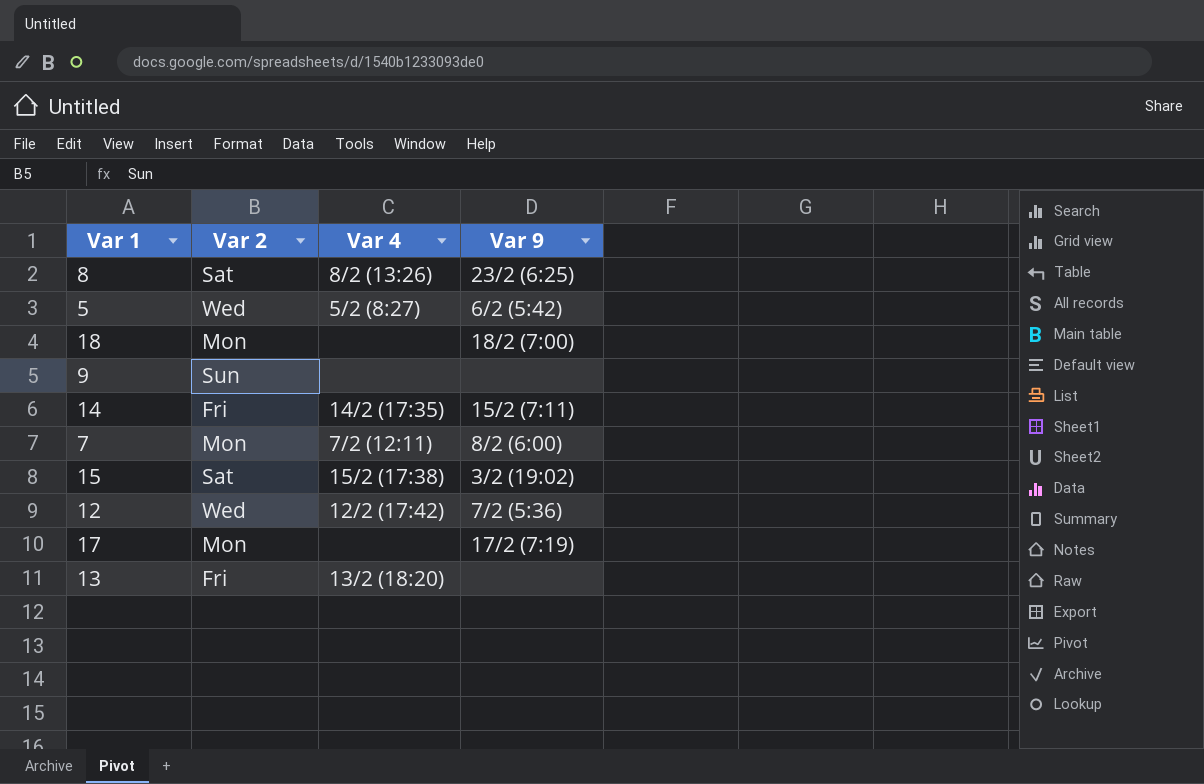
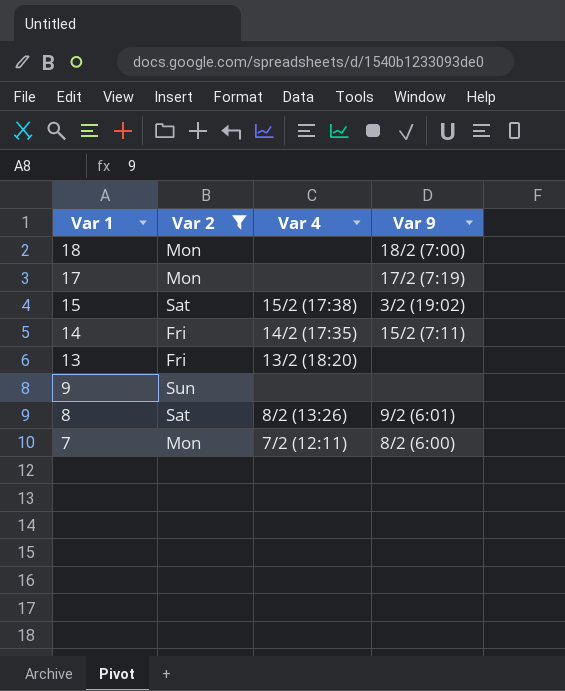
filter: none -> Var 2 != Wed
row order: none -> Var 1 descending
8 | Var 9: 23/2 (6:25) -> 9/2 (6:01)

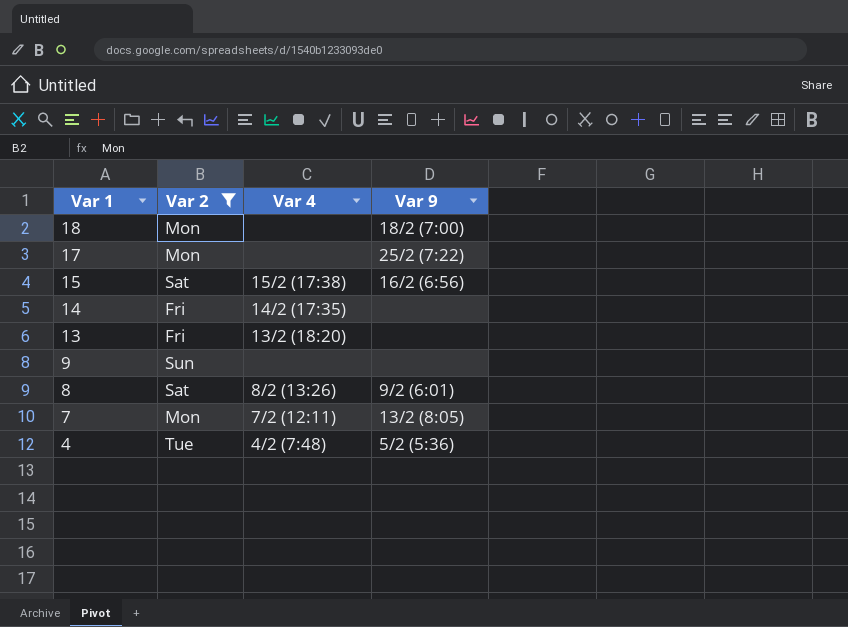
17 | Var 9: 17/2 (7:19) -> 25/2 (7:22)
15 | Var 9: 3/2 (19:02) -> 16/2 (6:56)
14 | Var 9: 15/2 (7:11) -> none
7 | Var 9: 8/2 (6:00) -> 13/2 (8:05)
row 4: none -> Tue | 4/2 (7:48) | 5/2 (5:36)

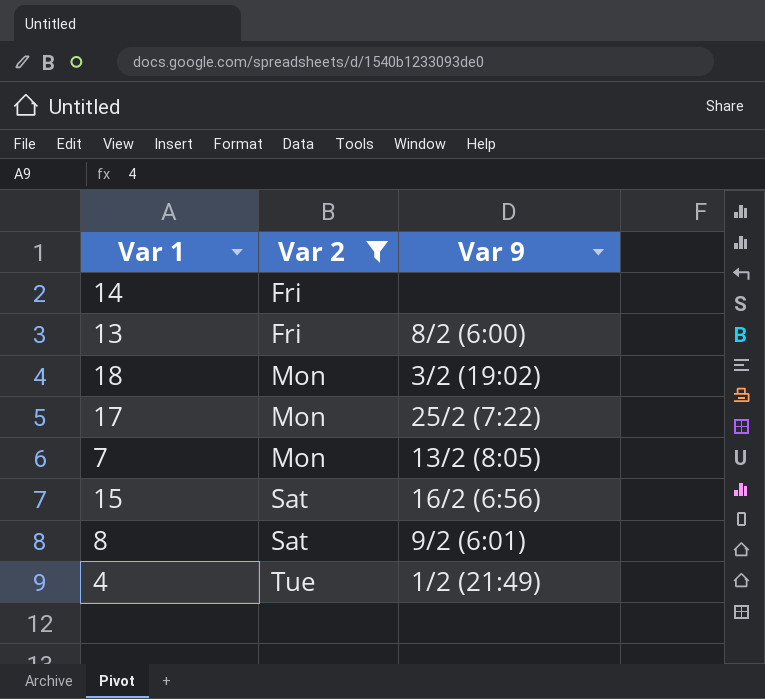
row order: Var 1 descending -> Var 2 ascending
column Var 4 | position: 3 -> none
row 9: Sun | none | none -> none
13 | Var 9: none -> 8/2 (6:00)
18 | Var 9: 18/2 (7:00) -> 3/2 (19:02)
4 | Var 9: 5/2 (5:36) -> 1/2 (21:49)

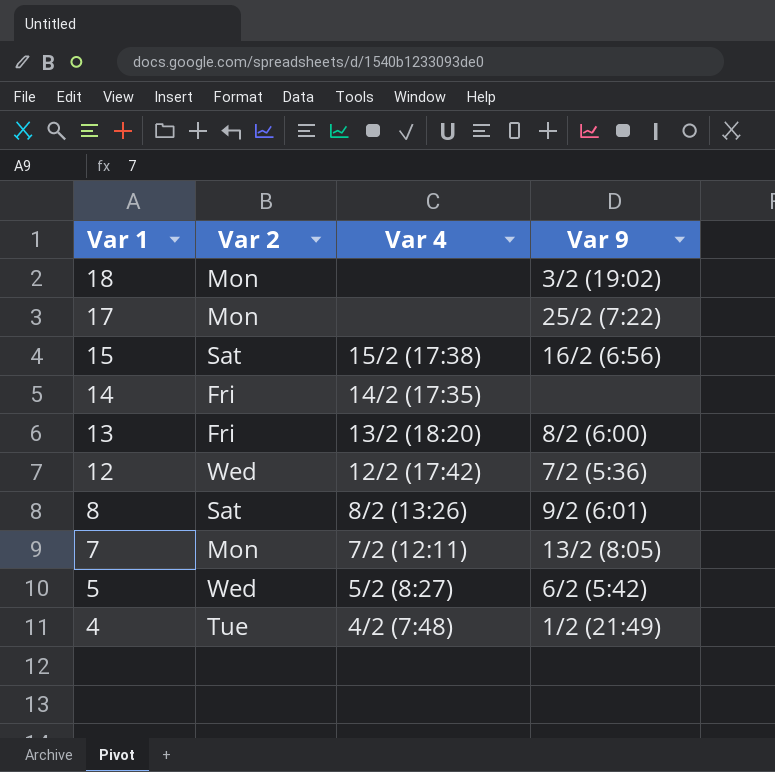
filter: Var 2 != Wed -> none
row order: Var 2 ascending -> Var 1 descending
column Var 4 | position: none -> 3

